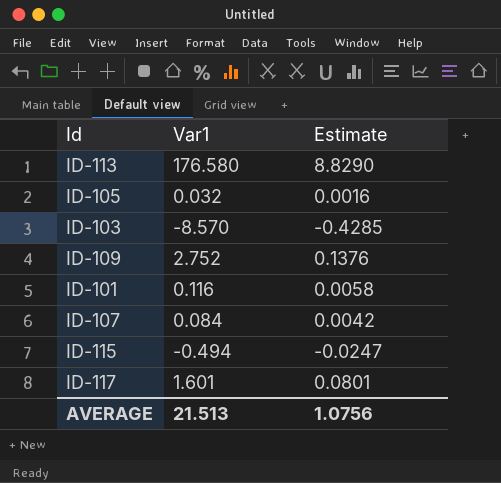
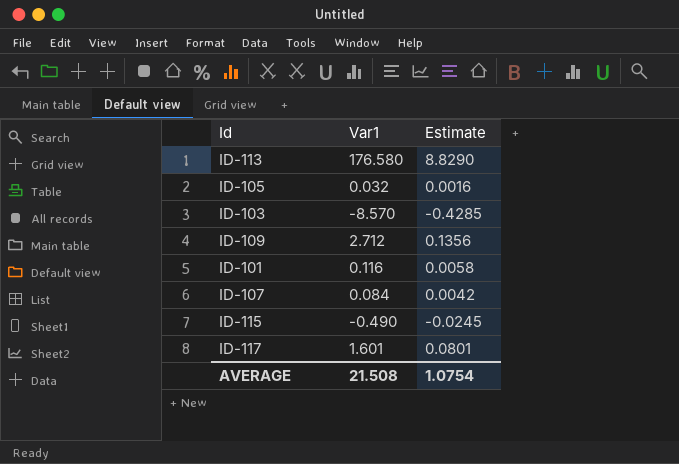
ID-109 | Var1: 2.752 -> 2.712
ID-109 | Estimate: 0.1376 -> 0.1356
ID-115 | Var1: -0.494 -> -0.490
ID-115 | Estimate: -0.0247 -> -0.0245
AVERAGE | Var1: 21.513 -> 21.508
AVERAGE | Estimate: 1.0756 -> 1.0754

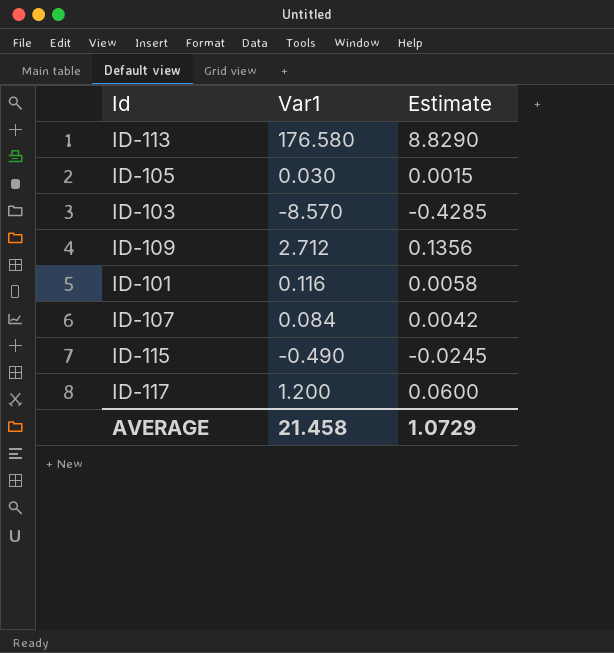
ID-105 | Var1: 0.032 -> 0.030
ID-105 | Estimate: 0.0016 -> 0.0015
ID-117 | Var1: 1.601 -> 1.200
ID-117 | Estimate: 0.0801 -> 0.0600
AVERAGE | Var1: 21.508 -> 21.458
AVERAGE | Estimate: 1.0754 -> 1.0729

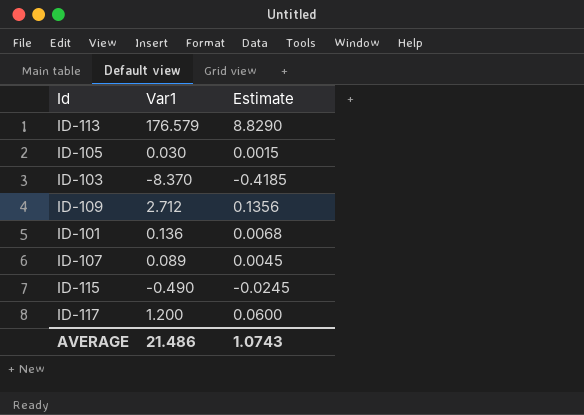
ID-113 | Var1: 176.580 -> 176.579
ID-103 | Var1: -8.570 -> -8.370
ID-103 | Estimate: -0.4285 -> -0.4185
ID-101 | Var1: 0.116 -> 0.136
ID-101 | Estimate: 0.0058 -> 0.0068
ID-107 | Var1: 0.084 -> 0.089
ID-107 | Estimate: 0.0042 -> 0.0045
AVERAGE | Var1: 21.458 -> 21.486
AVERAGE | Estimate: 1.0729 -> 1.0743

